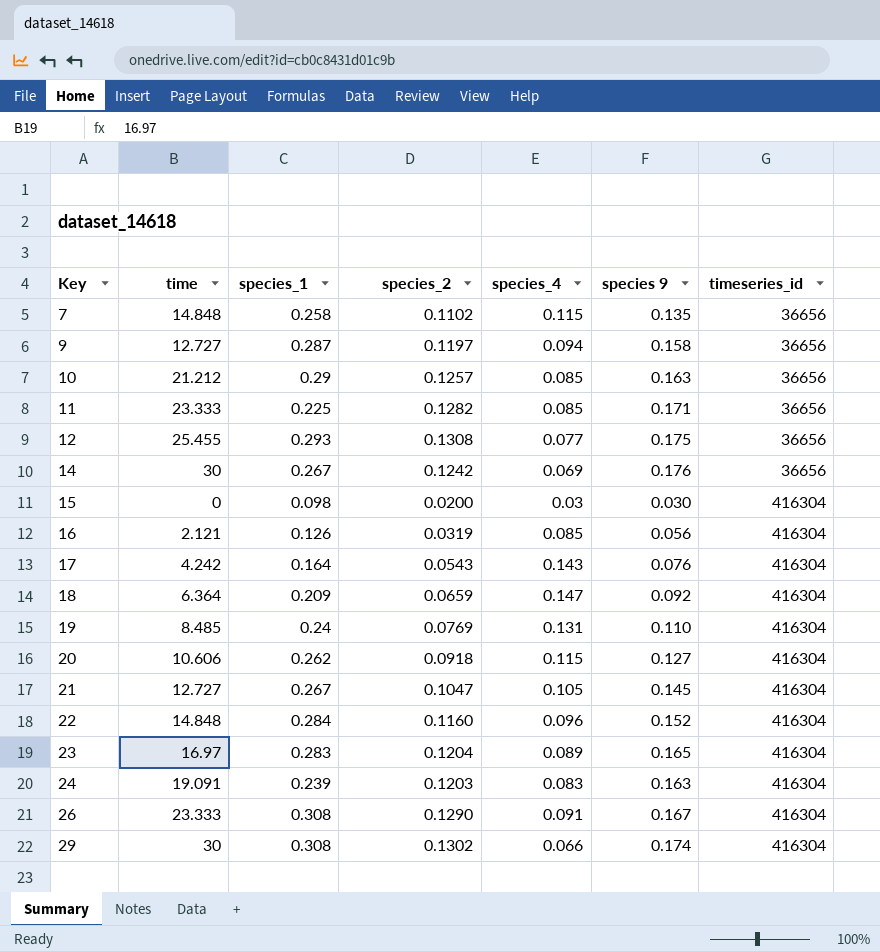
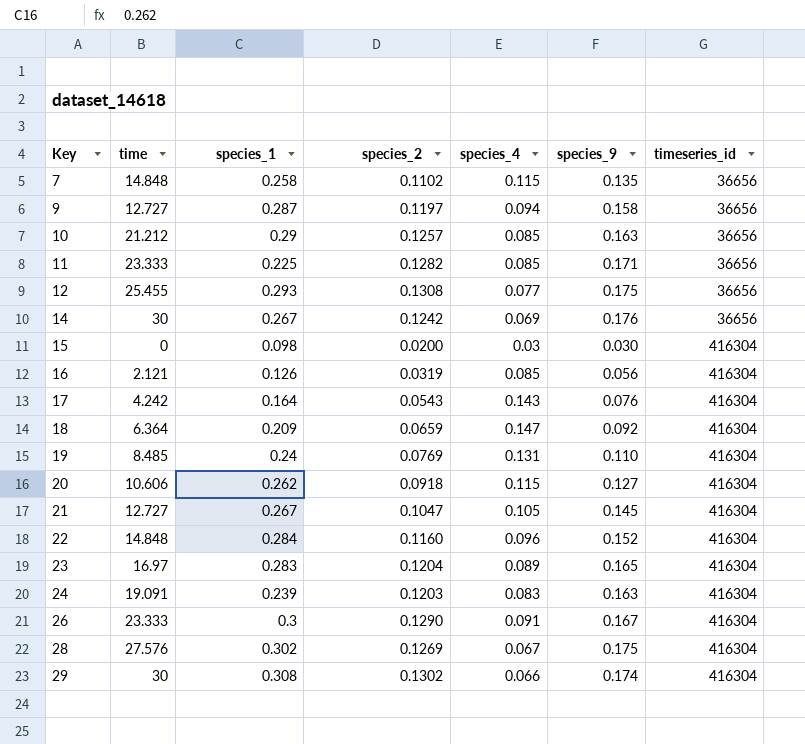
column name: species 9 -> species_9
26 | species_1: 0.308 -> 0.3
row 28: none -> 27.576 | 0.302 | 0.1269 | 0.067 | 0.175 | 416304

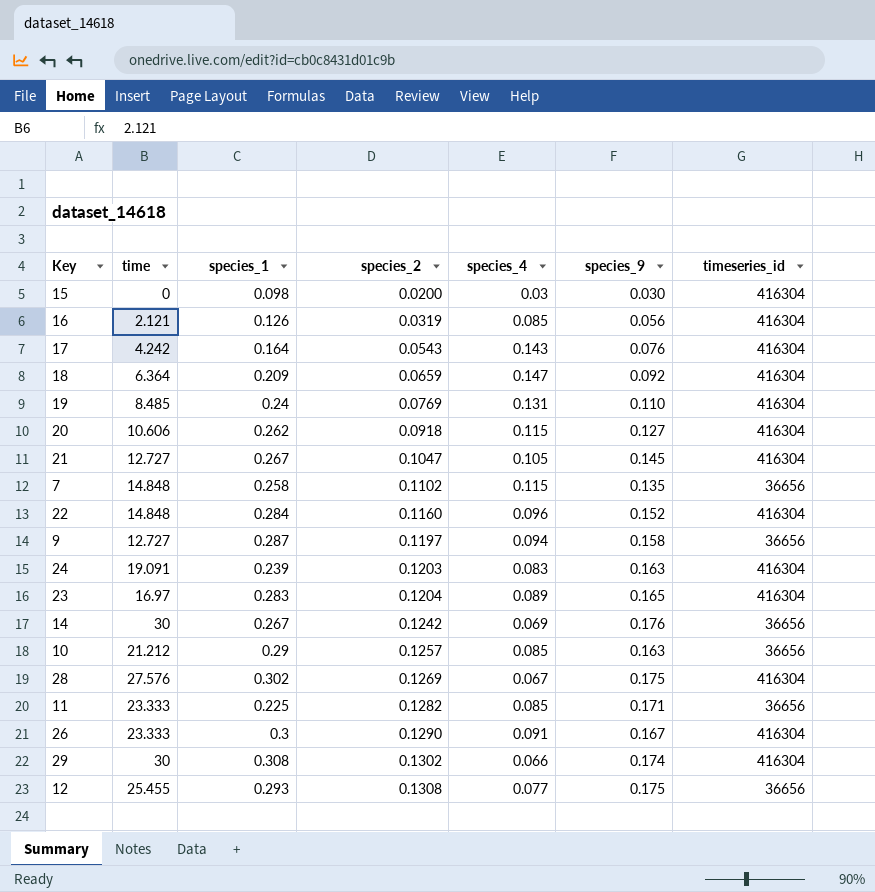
row order: Key ascending -> species_2 ascending

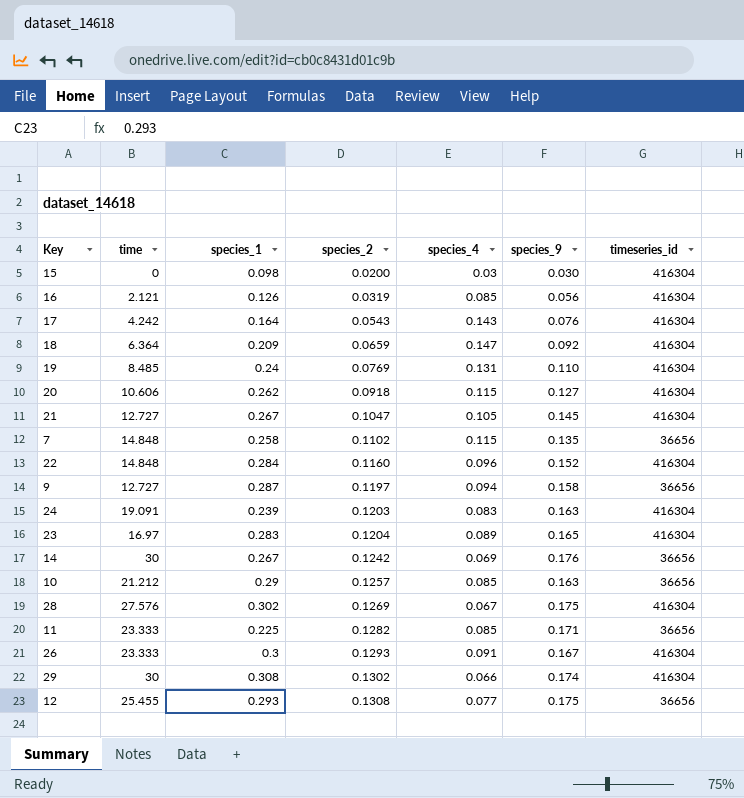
26 | species_2: 0.1290 -> 0.1293

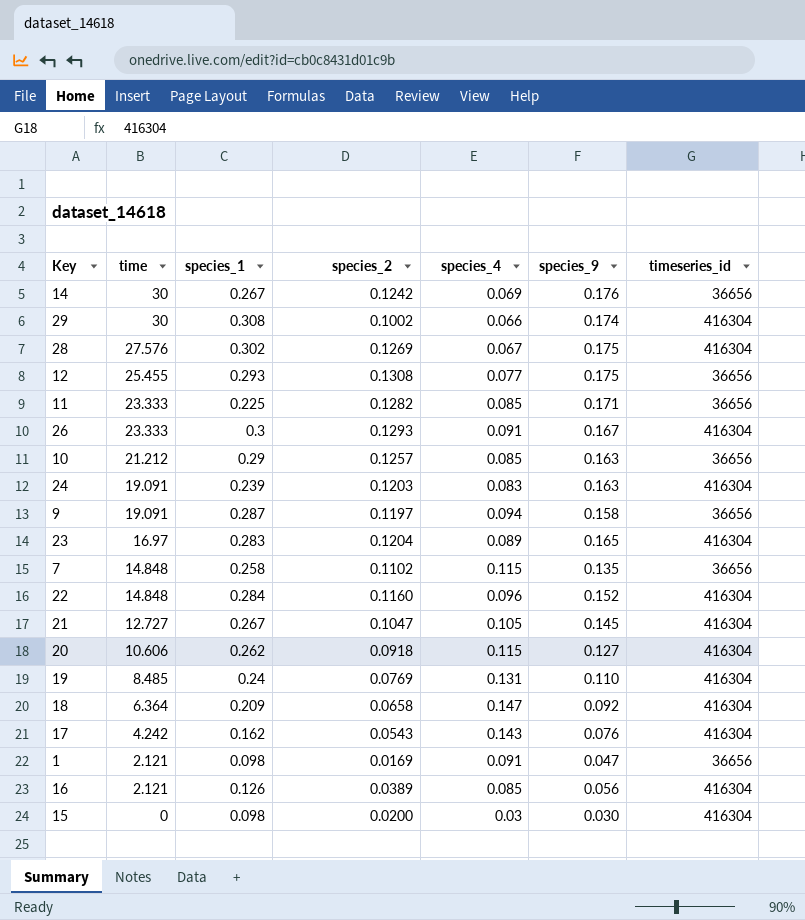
row order: species_2 ascending -> time descending
29 | species_2: 0.1302 -> 0.1002
9 | time: 12.727 -> 19.091
18 | species_2: 0.0659 -> 0.0658
17 | species_1: 0.164 -> 0.162
row 1: none -> 2.121 | 0.098 | 0.0169 | 0.091 | 0.047 | 36656
16 | species_2: 0.0319 -> 0.0389

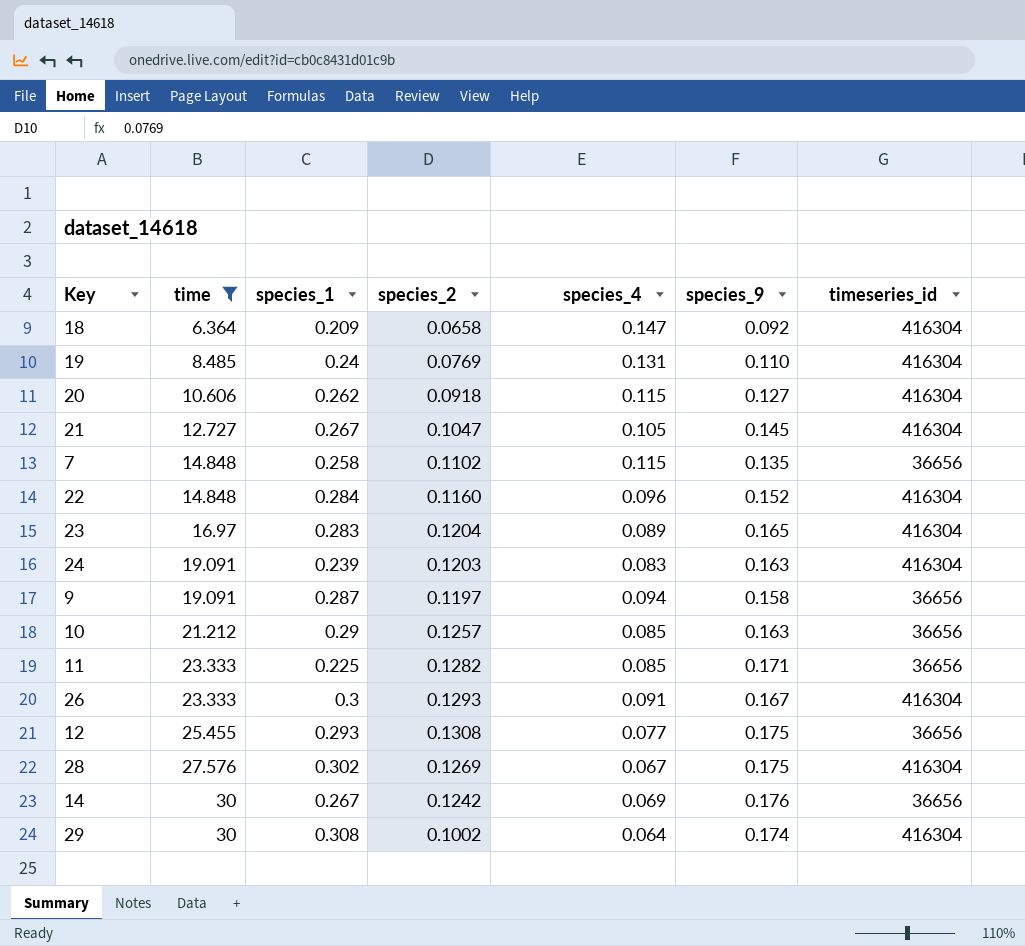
filter: none -> time >= 6.364
row order: time descending -> time ascending
29 | species_4: 0.066 -> 0.064

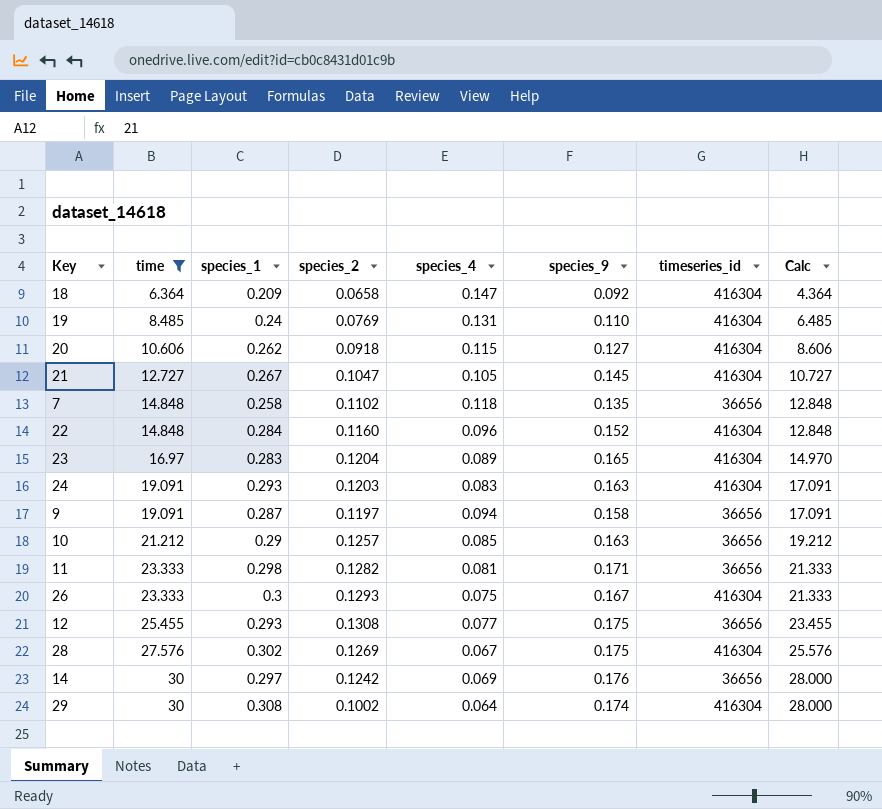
column Calc | formula: none -> [time] - 2
7 | species_4: 0.115 -> 0.118
24 | species_1: 0.239 -> 0.293
11 | species_1: 0.225 -> 0.298
11 | species_4: 0.085 -> 0.081
26 | species_4: 0.091 -> 0.075
14 | species_1: 0.267 -> 0.297

